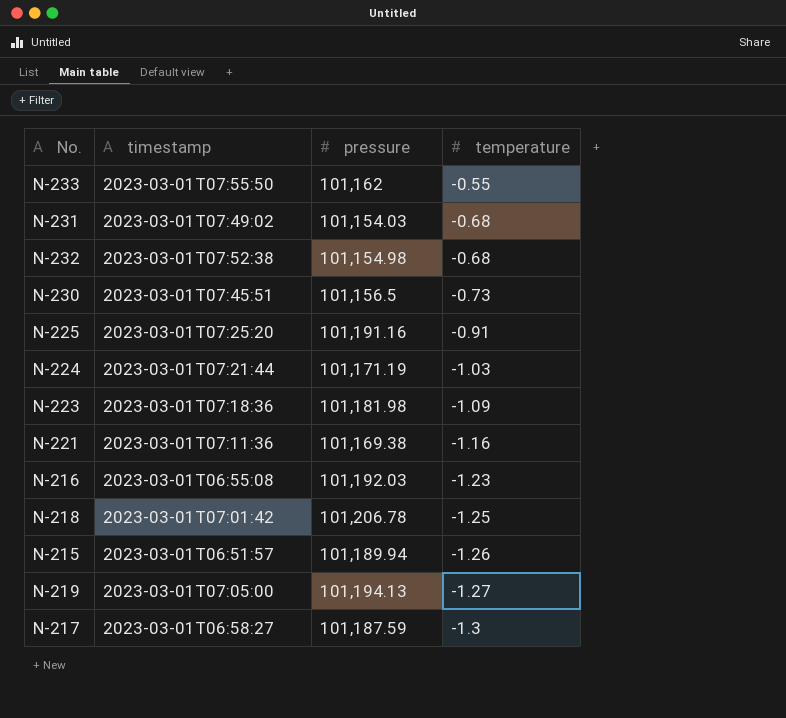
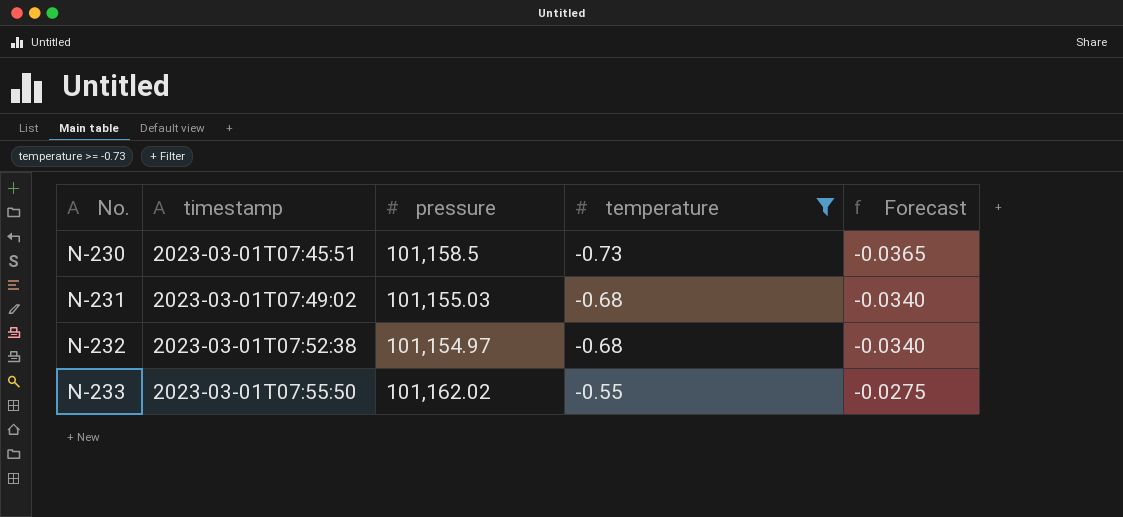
filter: none -> temperature >= -0.73
row order: temperature descending -> No. ascending
column Forecast | formula: none -> [temperature] * 0.05
N-230 | pressure: 101,156.5 -> 101,158.5
N-231 | pressure: 101,154.03 -> 101,155.03
N-232 | pressure: 101,154.98 -> 101,154.97
N-233 | pressure: 101,162 -> 101,162.02

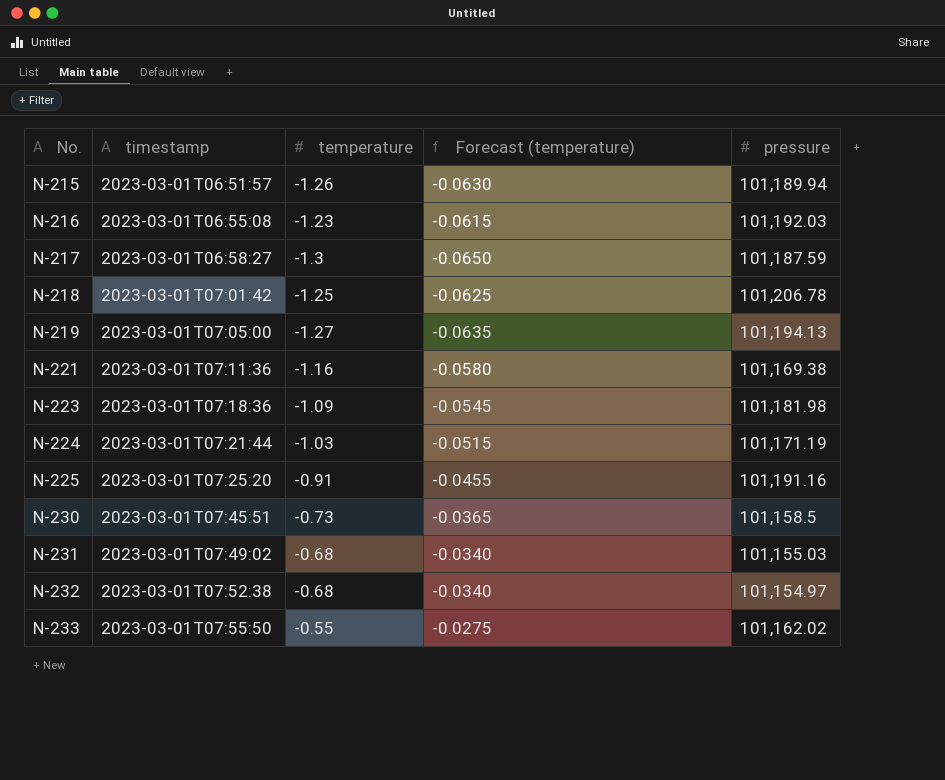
filter: temperature >= -0.73 -> none
column name: Forecast -> Forecast (temperature)
column pressure | position: 3 -> 5

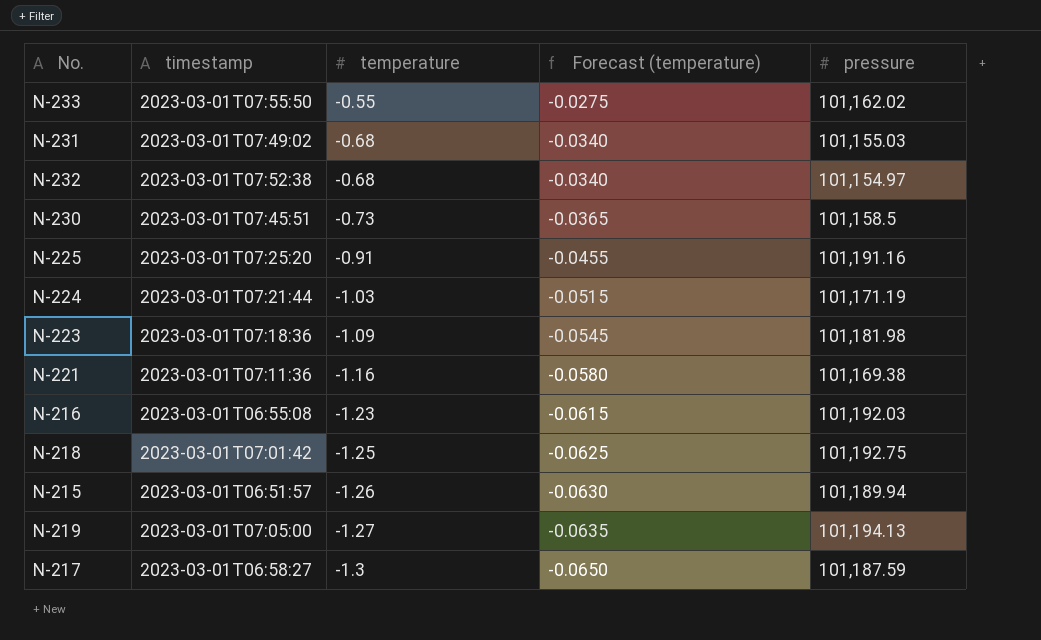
row order: No. ascending -> temperature descending
N-218 | pressure: 101,206.78 -> 101,192.75

